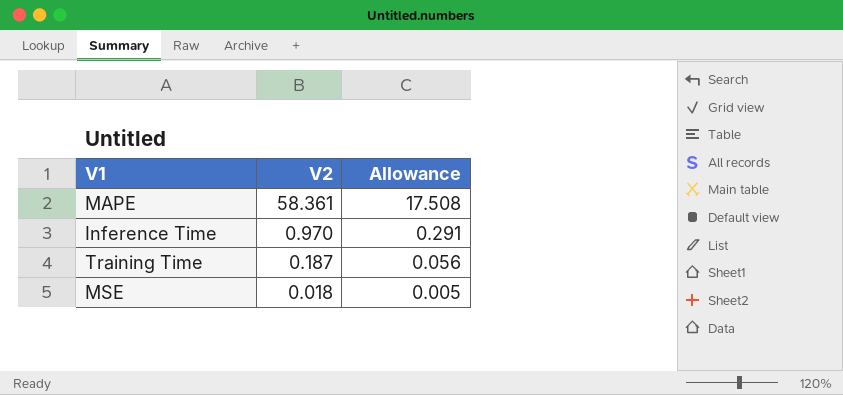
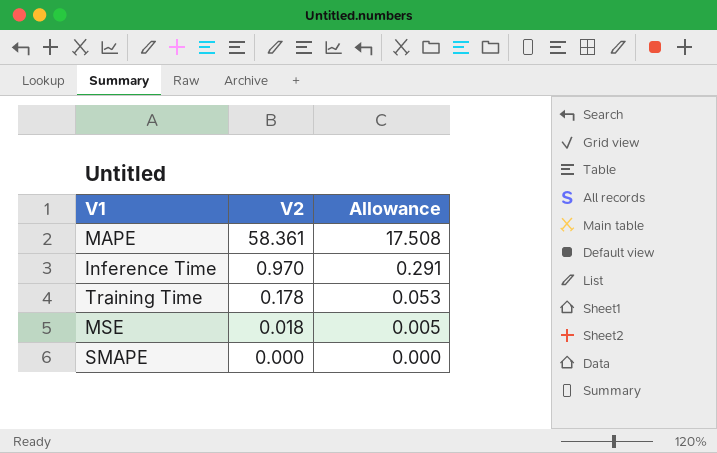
Training Time | V2: 0.187 -> 0.178
Training Time | Allowance: 0.056 -> 0.053
row SMAPE: none -> 0.000 | 0.000

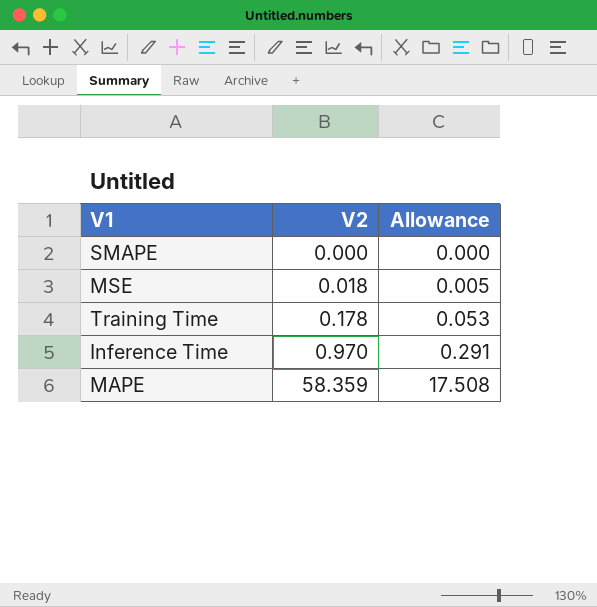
row order: V2 descending -> V2 ascending
MAPE | V2: 58.361 -> 58.359

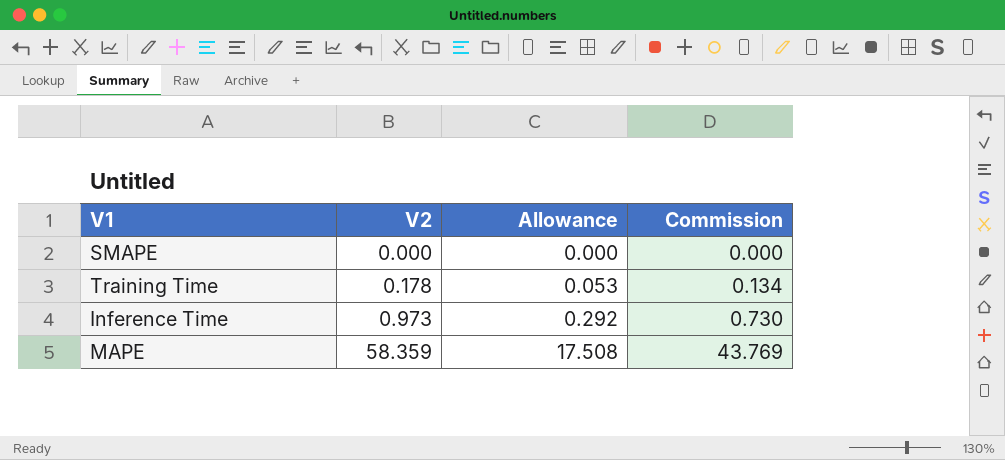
column Commission | formula: none -> [V2] * 0.75
row MSE: 0.018 | 0.005 -> none
Inference Time | V2: 0.970 -> 0.973
Inference Time | Allowance: 0.291 -> 0.292

